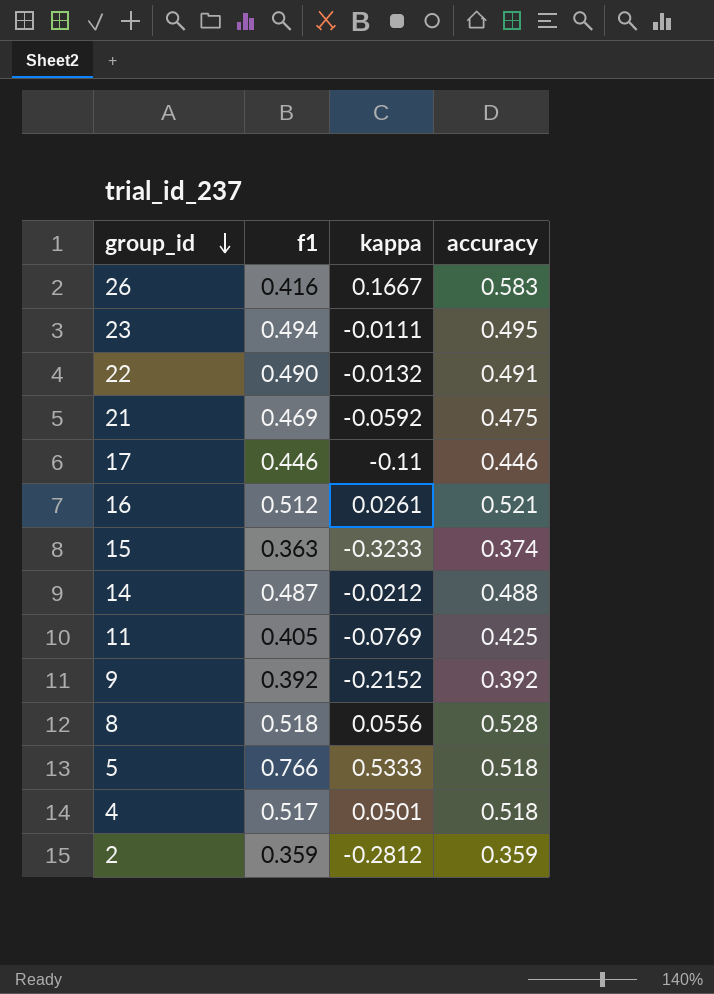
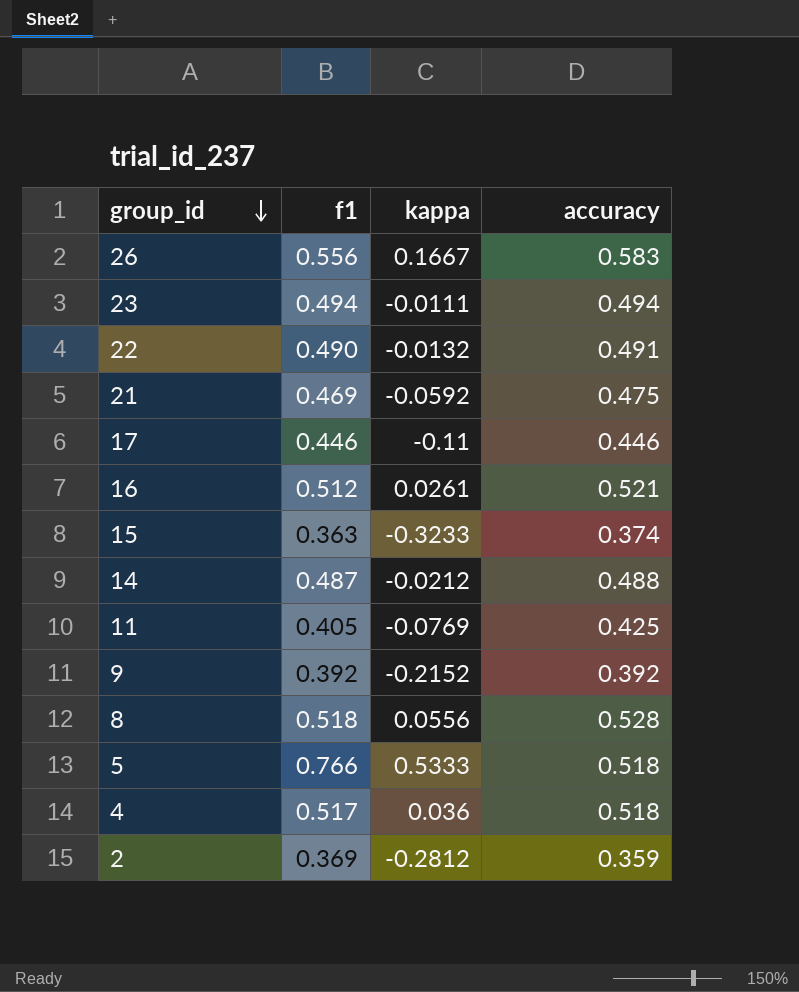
26 | f1: 0.416 -> 0.556
23 | accuracy: 0.495 -> 0.494
4 | kappa: 0.0501 -> 0.036
2 | f1: 0.359 -> 0.369

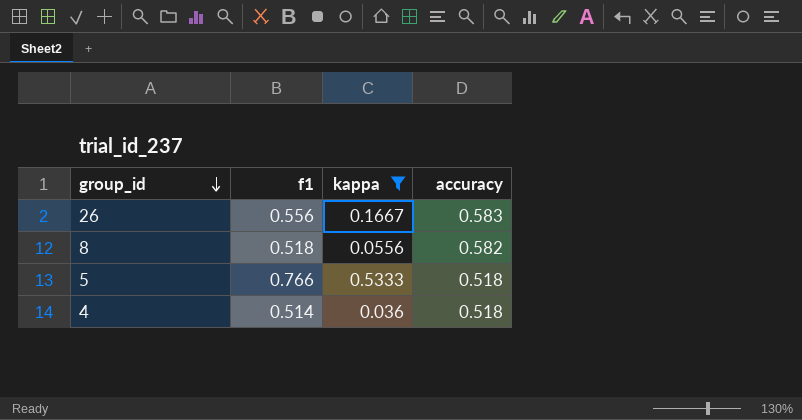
filter: none -> kappa >= 0.036
8 | accuracy: 0.528 -> 0.582
4 | f1: 0.517 -> 0.514

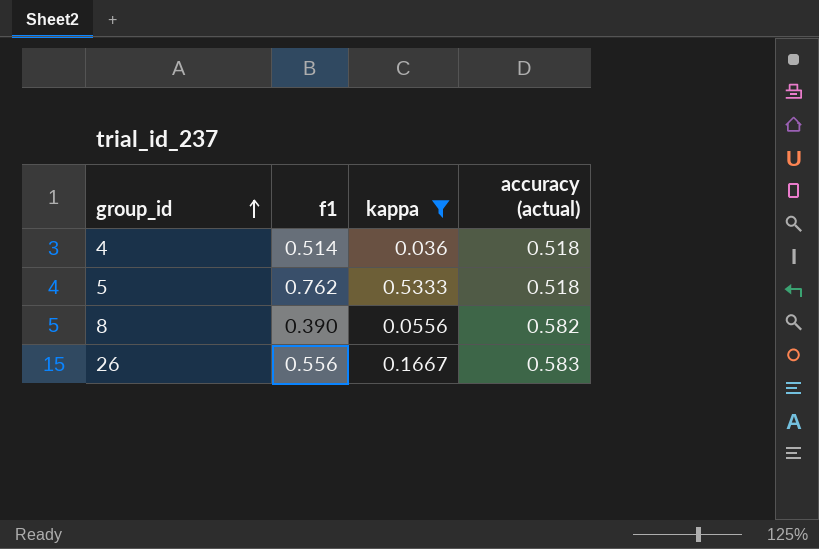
row order: group_id descending -> group_id ascending
column name: accuracy -> accuracy (actual)
5 | f1: 0.766 -> 0.762
8 | f1: 0.518 -> 0.390

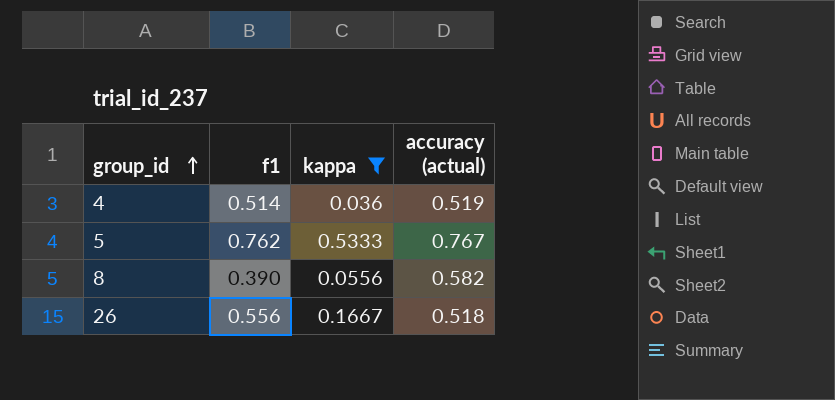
4 | accuracy (actual): 0.518 -> 0.519
5 | accuracy (actual): 0.518 -> 0.767
26 | accuracy (actual): 0.583 -> 0.518

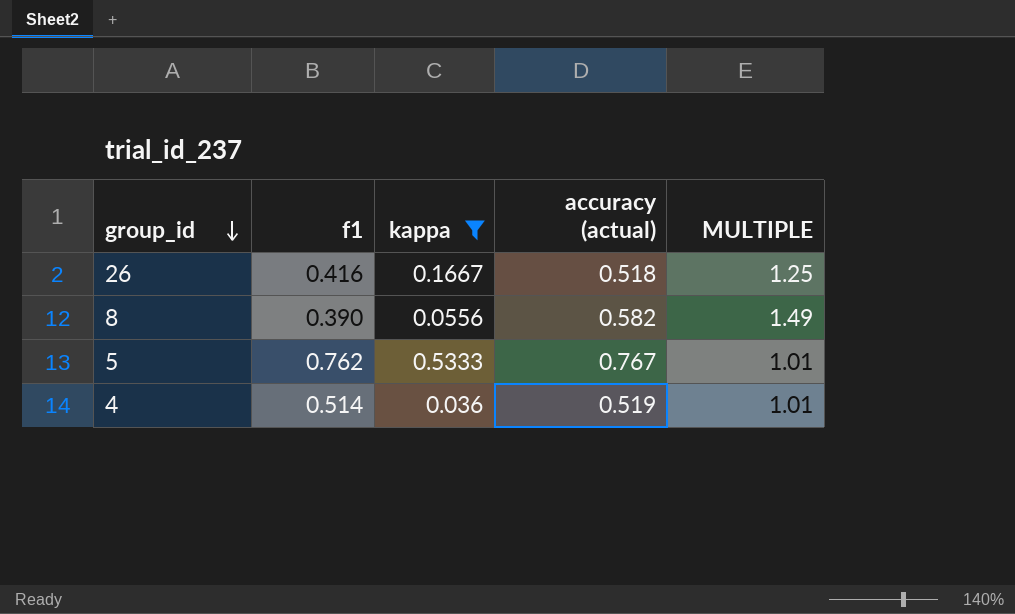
row order: group_id ascending -> group_id descending
column MULTIPLE | formula: none -> [accuracy (actual)] / [f1]
26 | f1: 0.556 -> 0.416

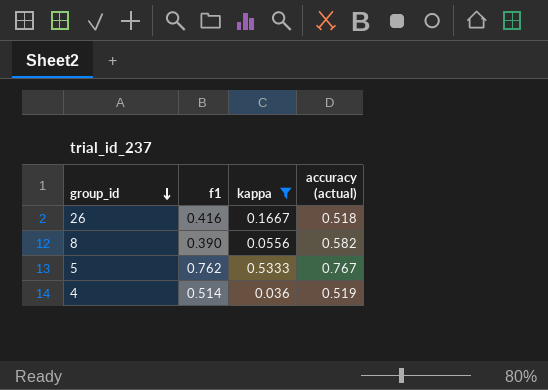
column MULTIPLE | formula: [accuracy (actual)] / [f1] -> none

